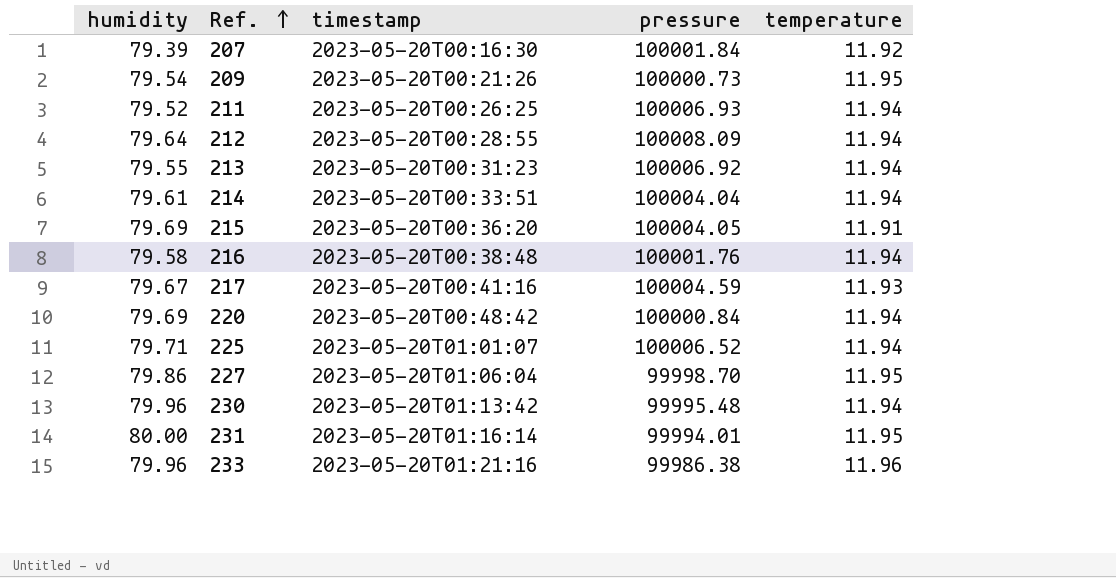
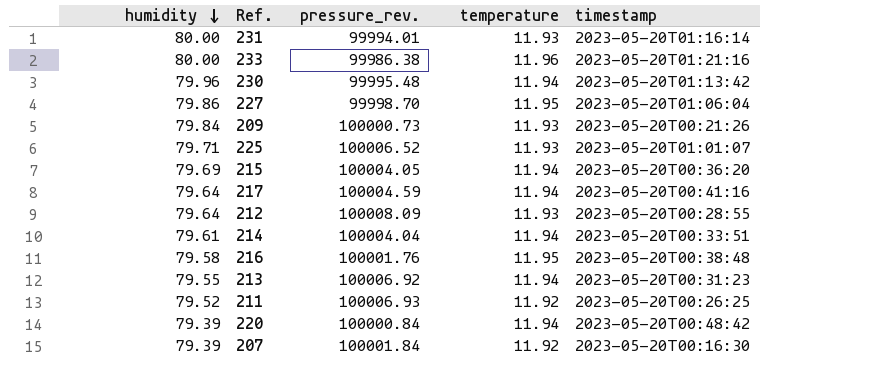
row order: Ref. ascending -> humidity descending
column name: pressure -> pressure_rev.
column timestamp | position: 3 -> 5
231 | temperature: 11.95 -> 11.93
233 | humidity: 79.96 -> 80.00
209 | humidity: 79.54 -> 79.84
209 | temperature: 11.95 -> 11.93
225 | temperature: 11.94 -> 11.93
215 | temperature: 11.91 -> 11.94
217 | humidity: 79.67 -> 79.64
217 | temperature: 11.93 -> 11.94
212 | temperature: 11.94 -> 11.93
216 | temperature: 11.94 -> 11.95
211 | temperature: 11.94 -> 11.92
220 | humidity: 79.69 -> 79.39

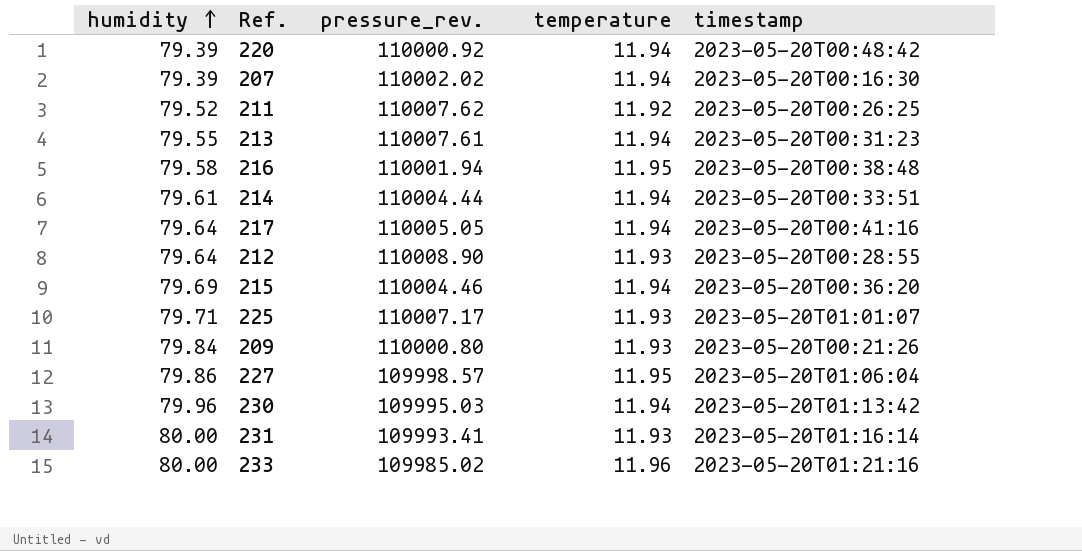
row order: humidity descending -> humidity ascending
220 | pressure_rev.: 100000.84 -> 110000.92
207 | pressure_rev.: 100001.84 -> 110002.02
207 | temperature: 11.92 -> 11.94
211 | pressure_rev.: 100006.93 -> 110007.62
213 | pressure_rev.: 100006.92 -> 110007.61
216 | pressure_rev.: 100001.76 -> 110001.94
214 | pressure_rev.: 100004.04 -> 110004.44
217 | pressure_rev.: 100004.59 -> 110005.05
212 | pressure_rev.: 100008.09 -> 110008.90
215 | pressure_rev.: 100004.05 -> 110004.46
225 | pressure_rev.: 100006.52 -> 110007.17
209 | pressure_rev.: 100000.73 -> 110000.80
227 | pressure_rev.: 99998.70 -> 109998.57
230 | pressure_rev.: 99995.48 -> 109995.03
231 | pressure_rev.: 99994.01 -> 109993.41
233 | pressure_rev.: 99986.38 -> 109985.02

